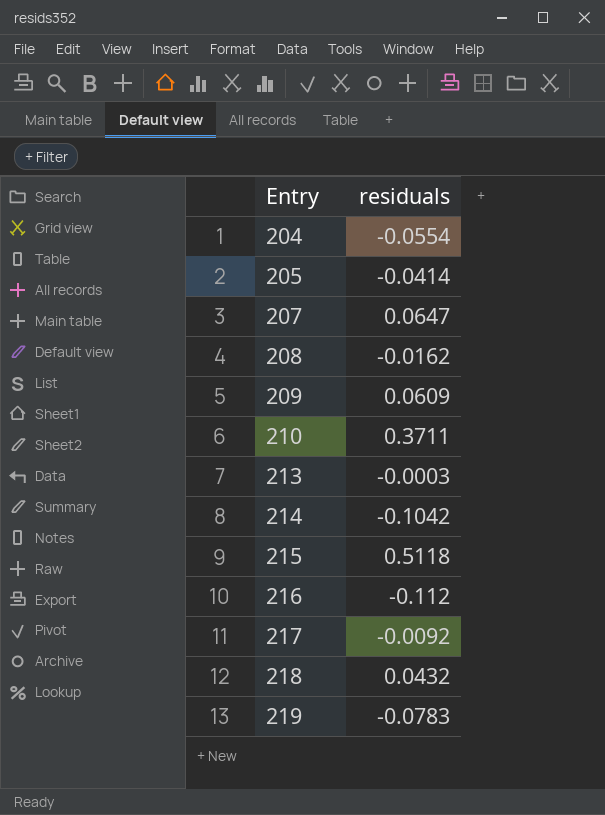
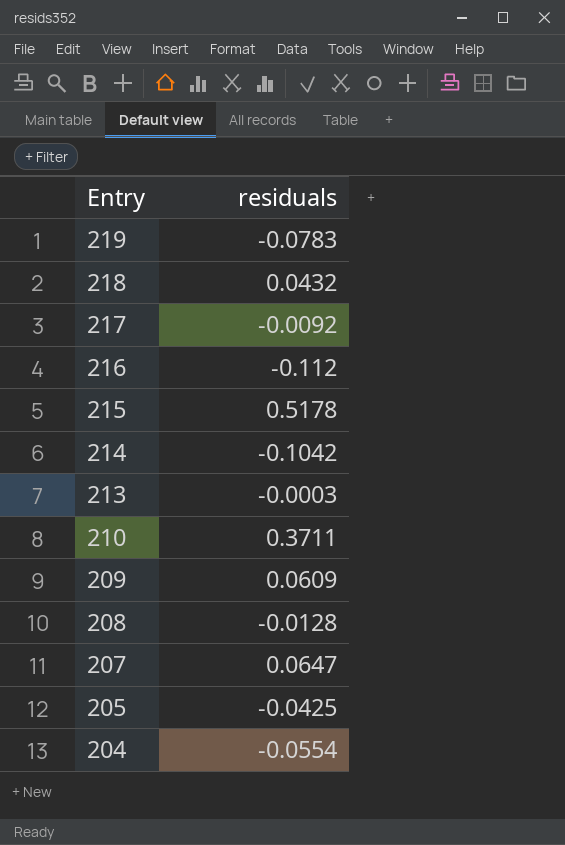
row order: Entry ascending -> Entry descending
215 | residuals: 0.5118 -> 0.5178
208 | residuals: -0.0162 -> -0.0128
205 | residuals: -0.0414 -> -0.0425

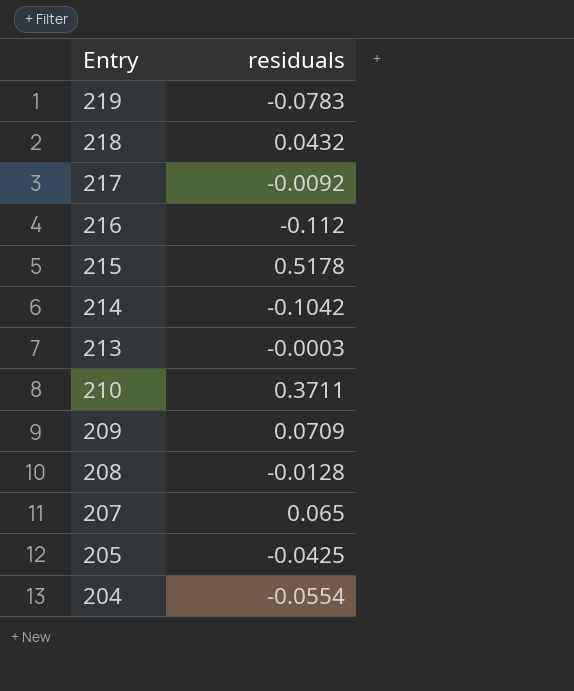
209 | residuals: 0.0609 -> 0.0709
207 | residuals: 0.0647 -> 0.065

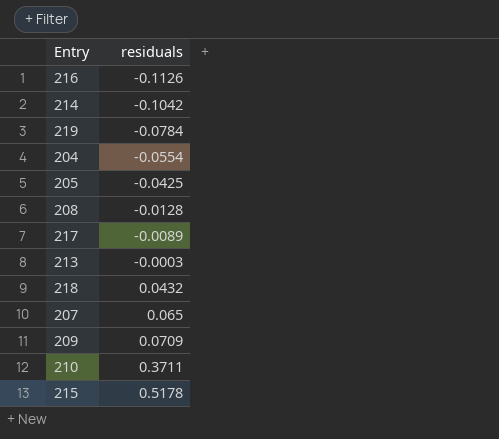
row order: Entry descending -> residuals ascending
216 | residuals: -0.112 -> -0.1126
219 | residuals: -0.0783 -> -0.0784
217 | residuals: -0.0092 -> -0.0089

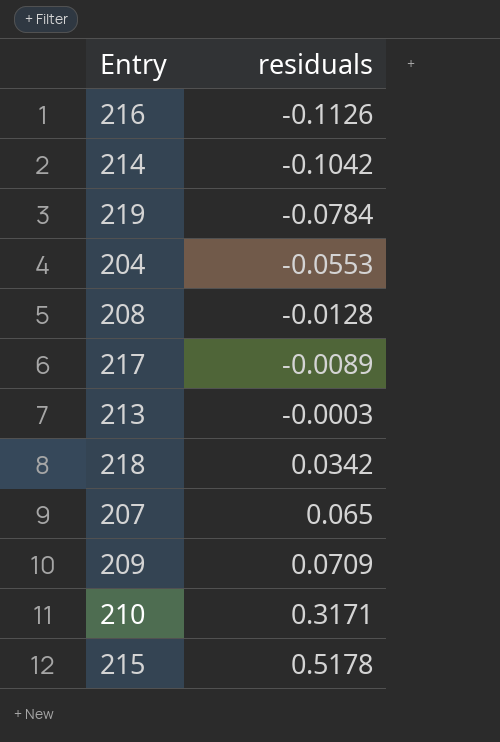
row 205: -0.0425 -> none
204 | residuals: -0.0554 -> -0.0553
218 | residuals: 0.0432 -> 0.0342
210 | residuals: 0.3711 -> 0.3171

